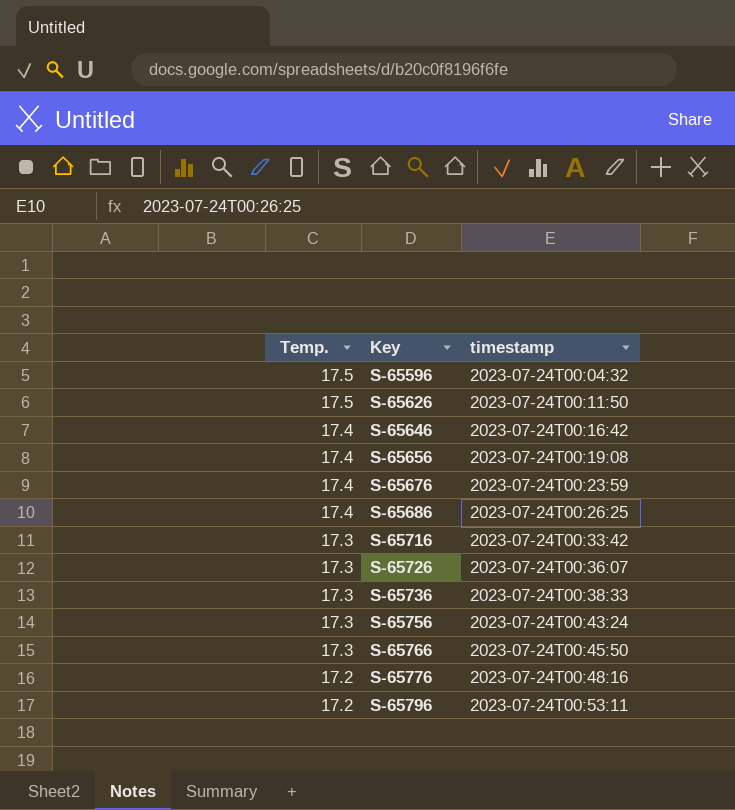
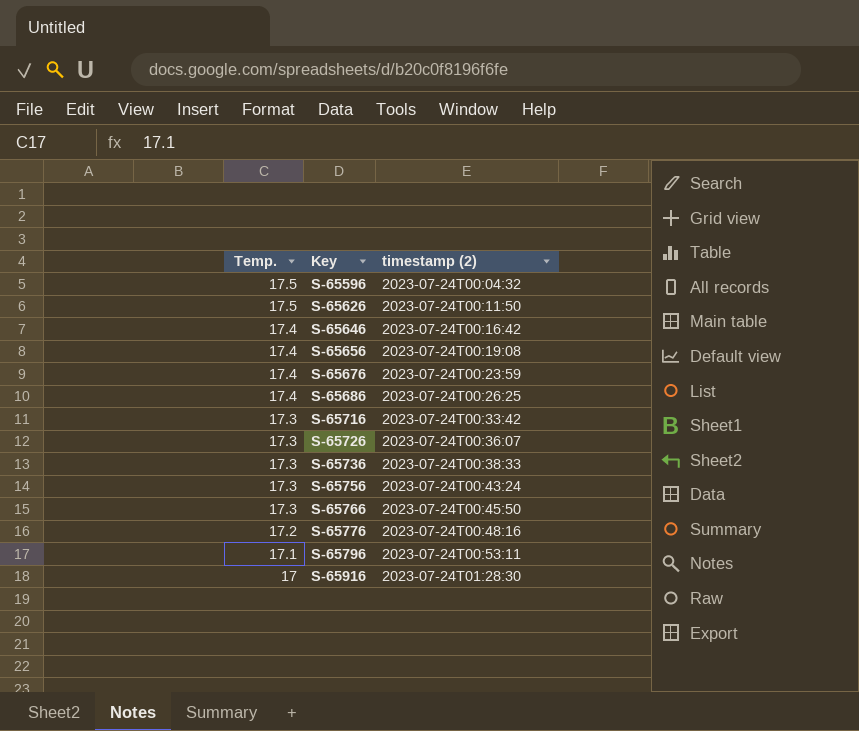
column name: timestamp -> timestamp (2)
S-65796 | Temp.: 17.2 -> 17.1
row S-65916: none -> 17 | 2023-07-24T01:28:30

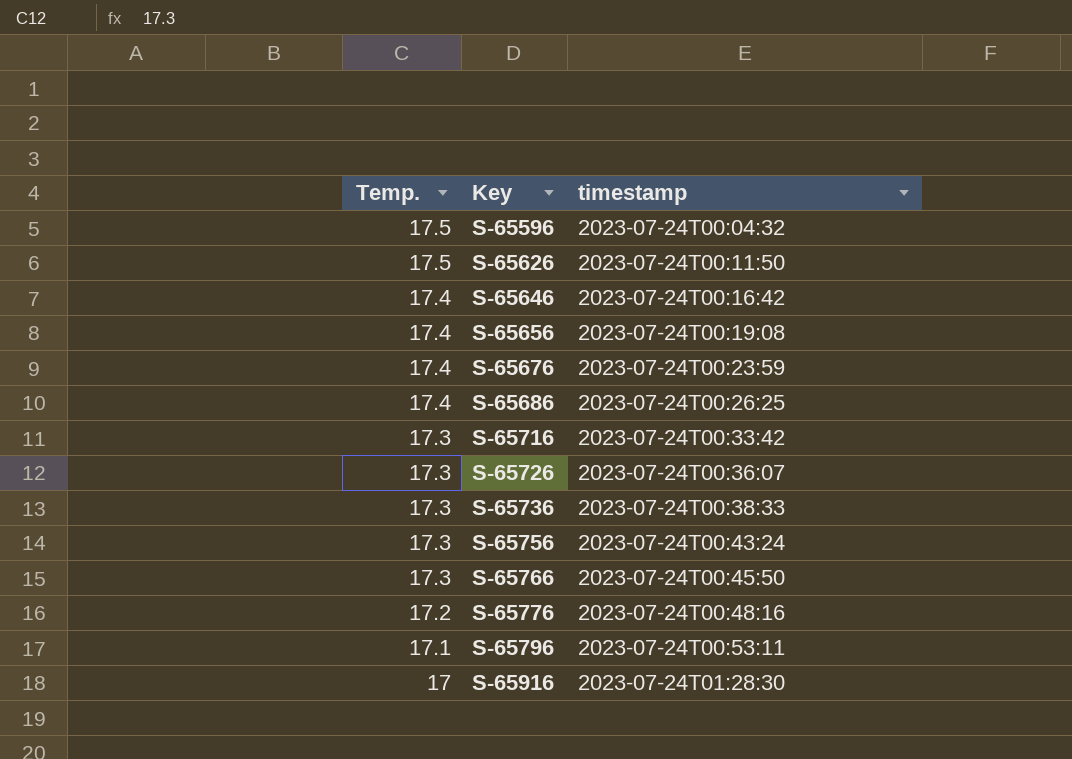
column name: timestamp (2) -> timestamp

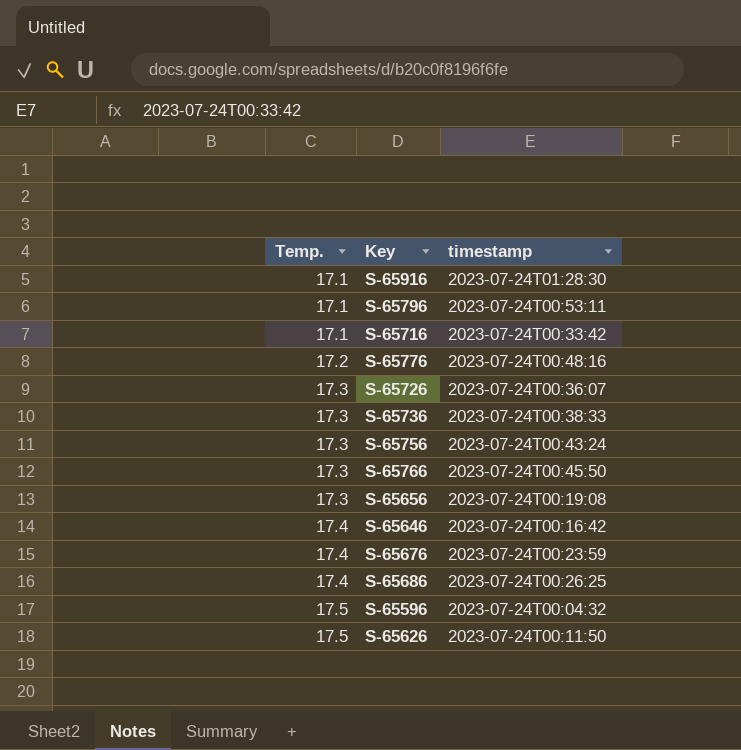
row order: Temp. descending -> Temp. ascending
S-65916 | Temp.: 17 -> 17.1
S-65716 | Temp.: 17.3 -> 17.1
S-65656 | Temp.: 17.4 -> 17.3

